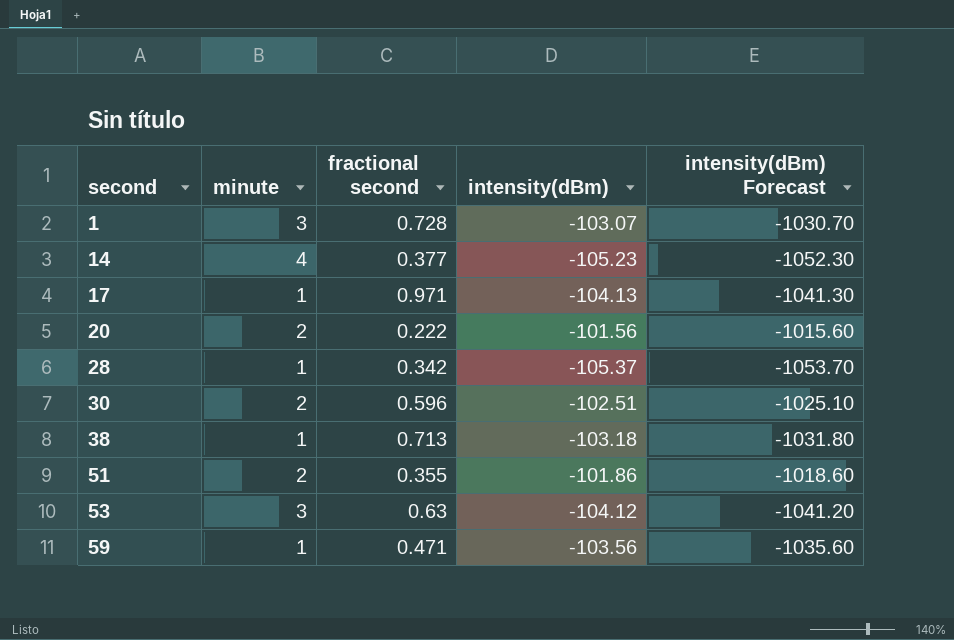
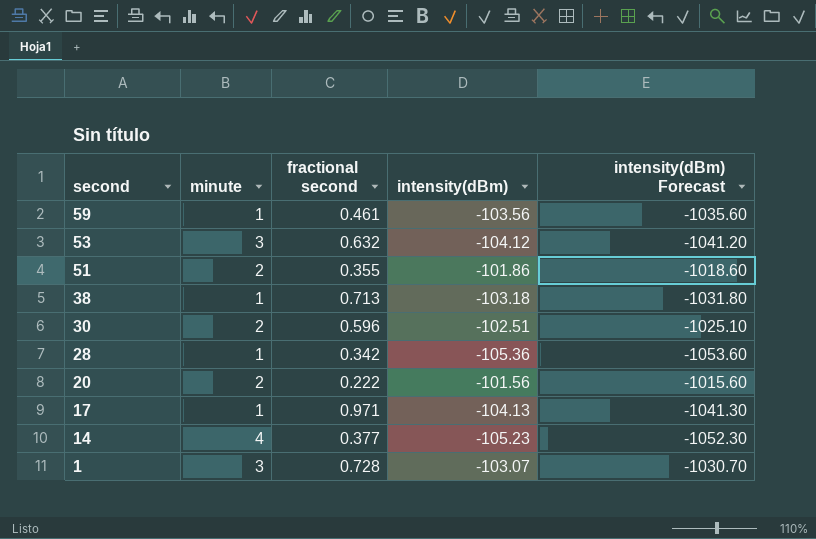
row order: second ascending -> second descending
59 | fractional second: 0.471 -> 0.461
53 | fractional second: 0.63 -> 0.632
28 | intensity(dBm): -105.37 -> -105.36
28 | intensity(dBm) Forecast: -1053.70 -> -1053.60

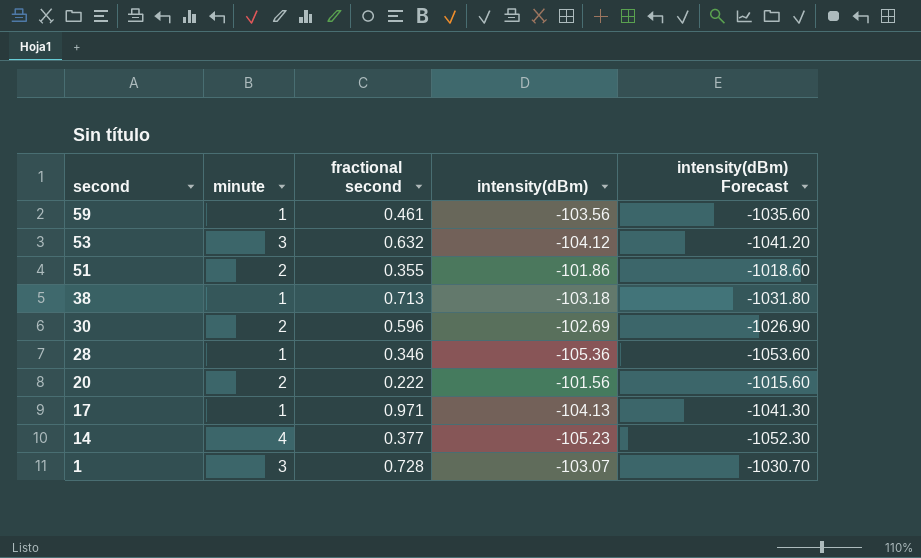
30 | intensity(dBm): -102.51 -> -102.69
30 | intensity(dBm) Forecast: -1025.10 -> -1026.90
28 | fractional second: 0.342 -> 0.346

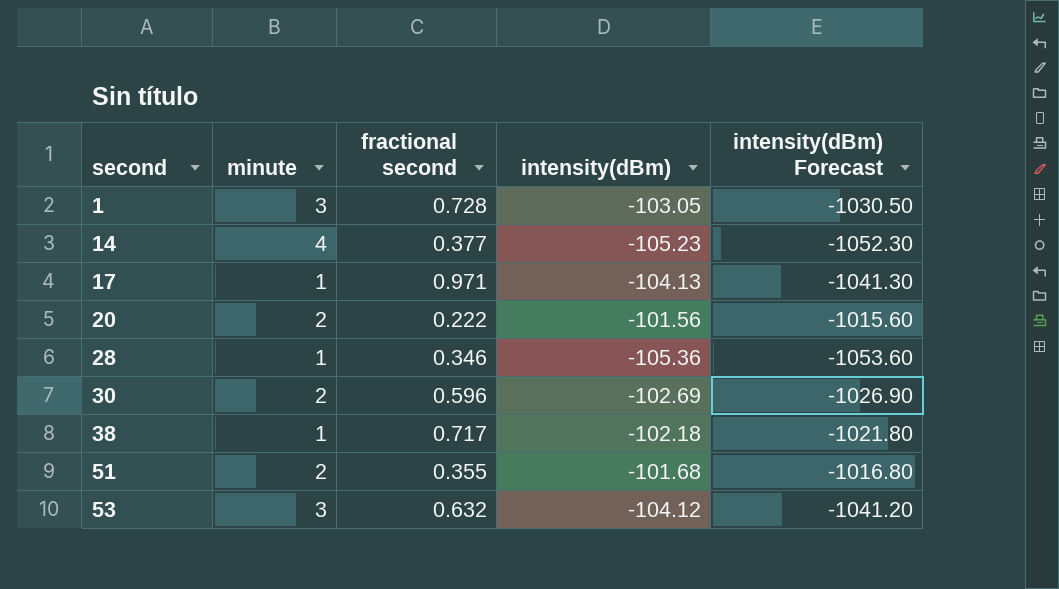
row order: second descending -> second ascending
row 59: 1 | 0.461 | -103.56 | -1035.60 -> none
1 | intensity(dBm): -103.07 -> -103.05
1 | intensity(dBm) Forecast: -1030.70 -> -1030.50
38 | fractional second: 0.713 -> 0.717
38 | intensity(dBm): -103.18 -> -102.18
38 | intensity(dBm) Forecast: -1031.80 -> -1021.80
51 | intensity(dBm): -101.86 -> -101.68
51 | intensity(dBm) Forecast: -1018.60 -> -1016.80

